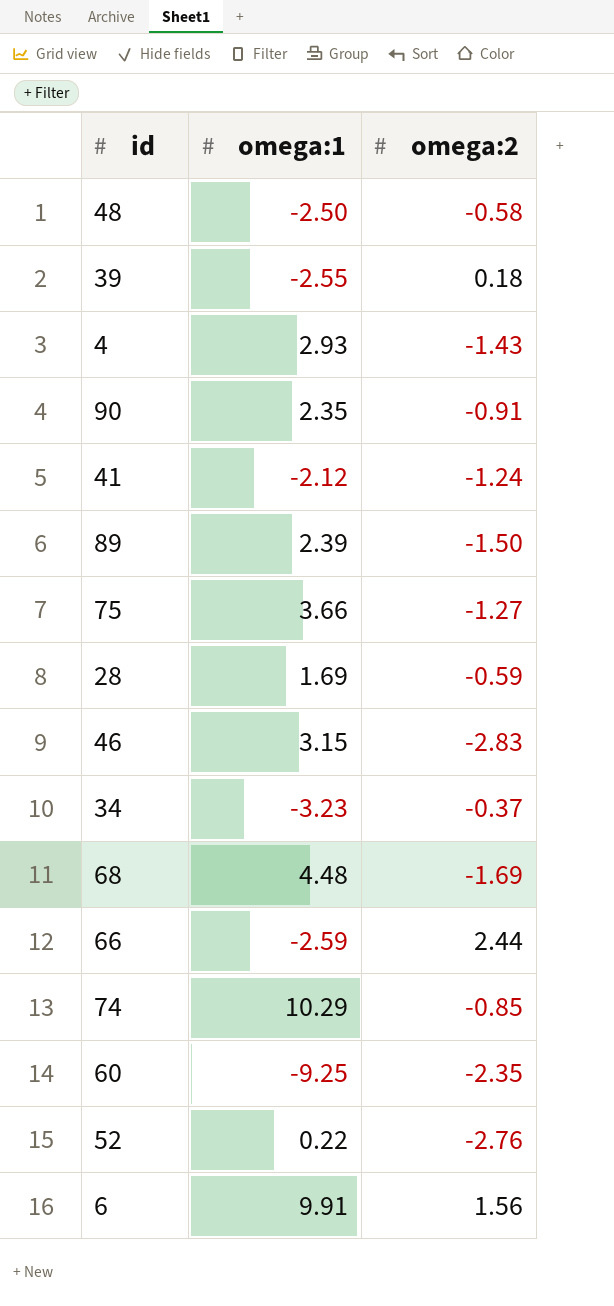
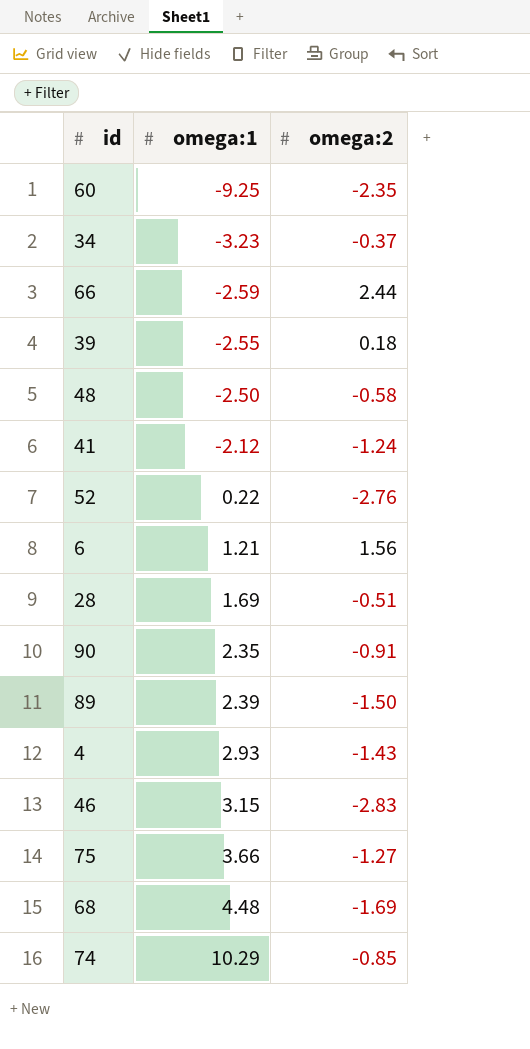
row order: none -> omega:1 ascending
6 | omega:1: 9.91 -> 1.21
28 | omega:2: -0.59 -> -0.51

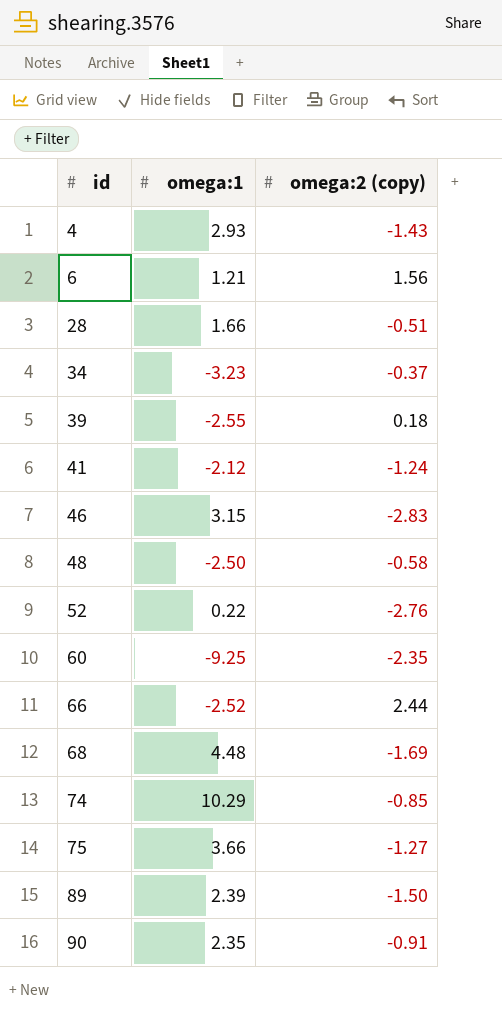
row order: omega:1 ascending -> id ascending
column name: omega:2 -> omega:2 (copy)
28 | omega:1: 1.69 -> 1.66
66 | omega:1: -2.59 -> -2.52

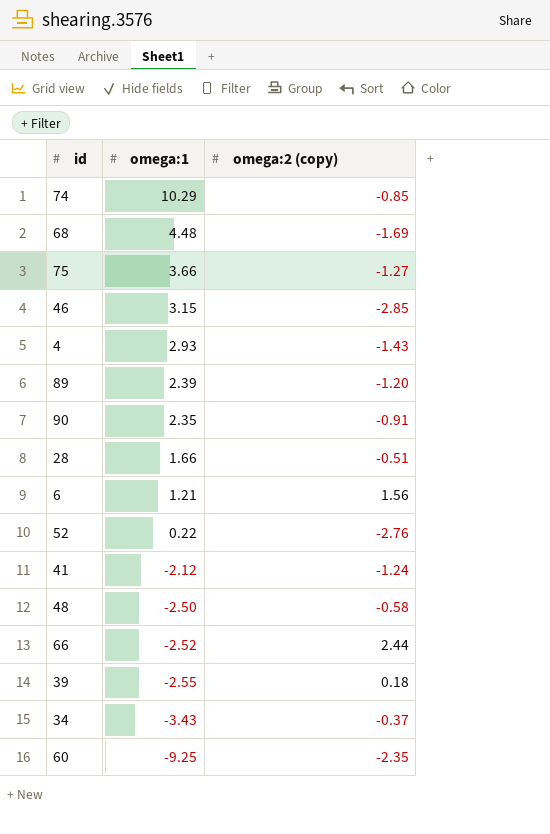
row order: id ascending -> omega:1 descending
46 | omega:2 (copy): -2.83 -> -2.85
89 | omega:2 (copy): -1.50 -> -1.20
34 | omega:1: -3.23 -> -3.43

